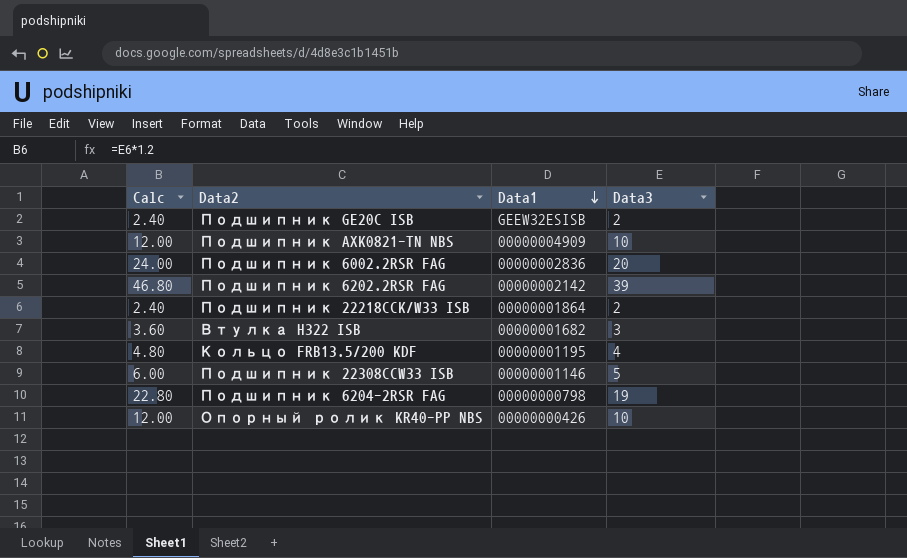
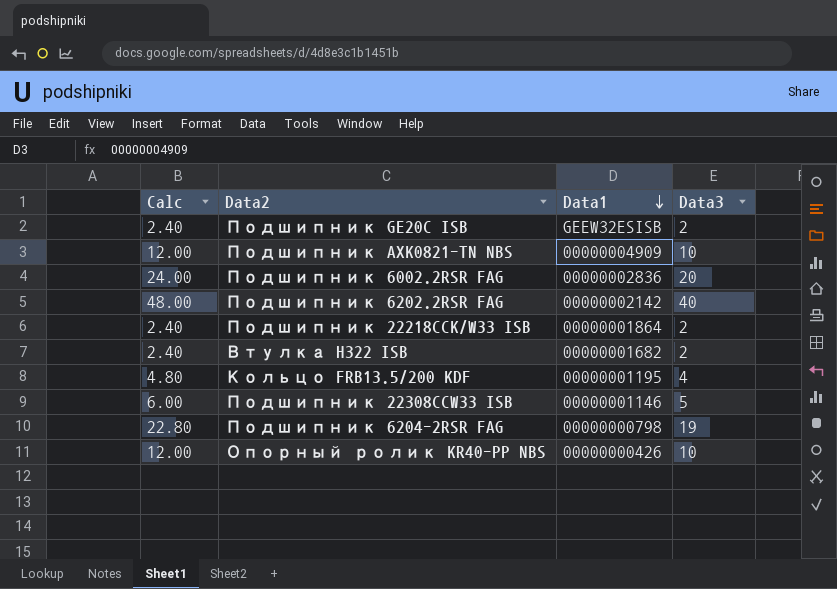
Подшипник 6202.2RSR FAG | Calc: 46.80 -> 48.00
Подшипник 6202.2RSR FAG | Data3: 39 -> 40
Втулка H322 ISB | Calc: 3.60 -> 2.40
Втулка H322 ISB | Data3: 3 -> 2

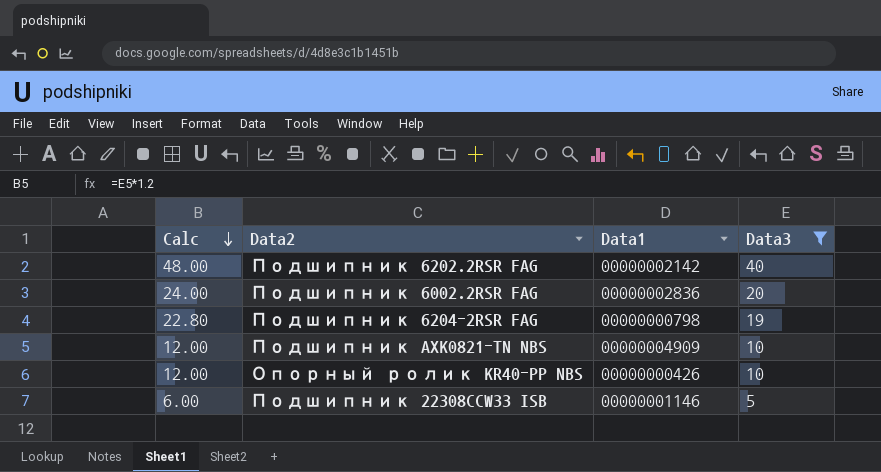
filter: none -> Data3 >= 5
row order: Data1 descending -> Calc descending

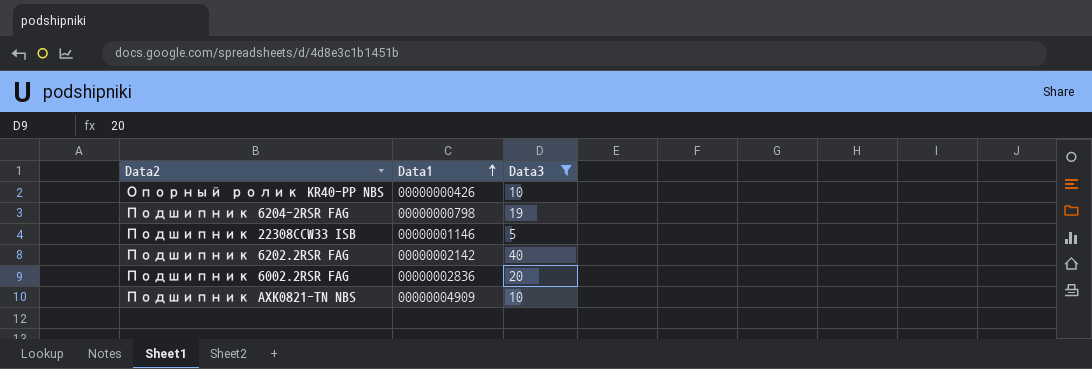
row order: Calc descending -> Data1 ascending
column Calc | formula: [Data3] * 1.2 -> none

